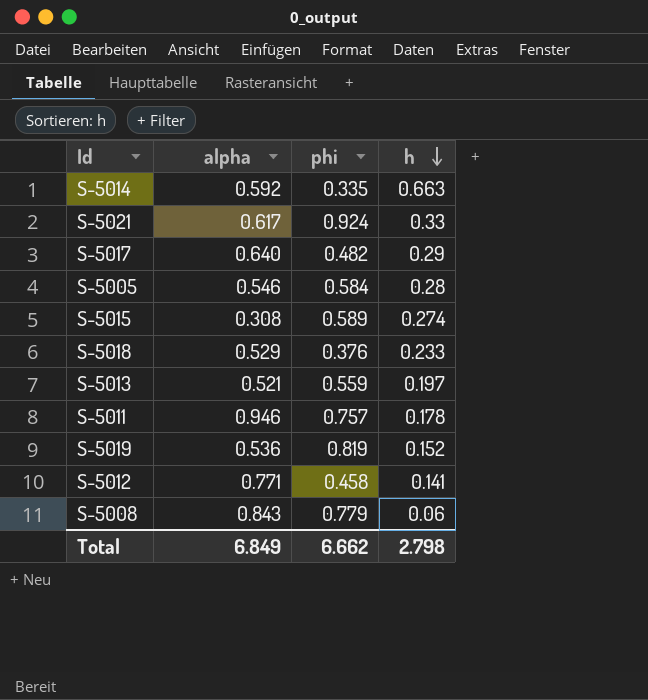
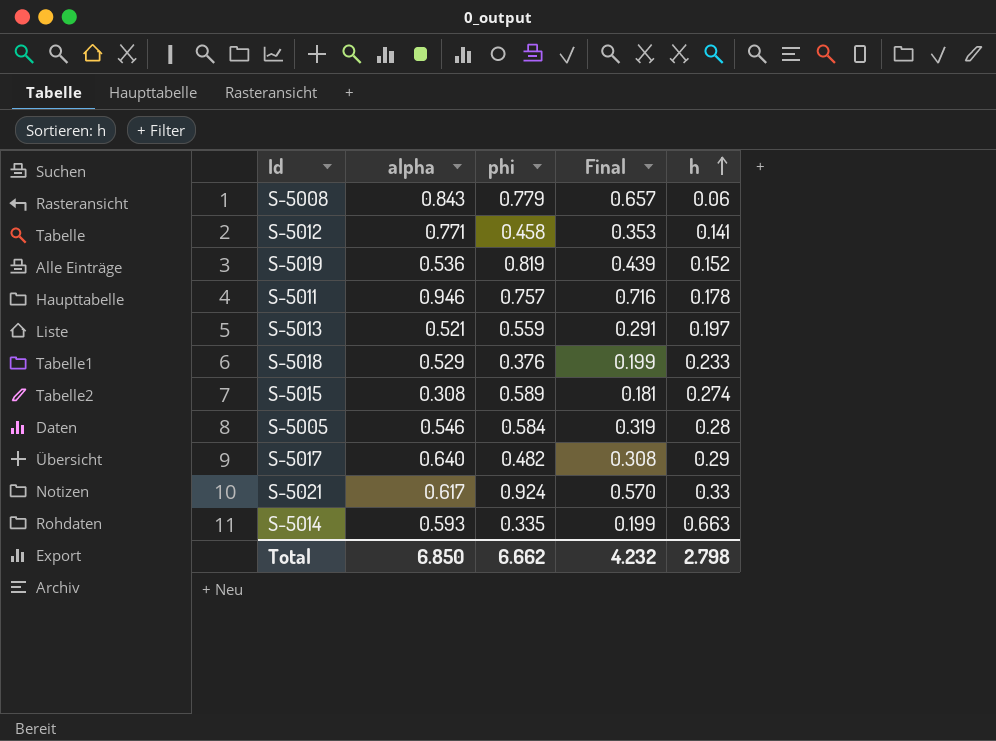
row order: h descending -> h ascending
column Final | formula: none -> [alpha] * [phi]
S-5014 | alpha: 0.592 -> 0.593
Total | alpha: 6.849 -> 6.850

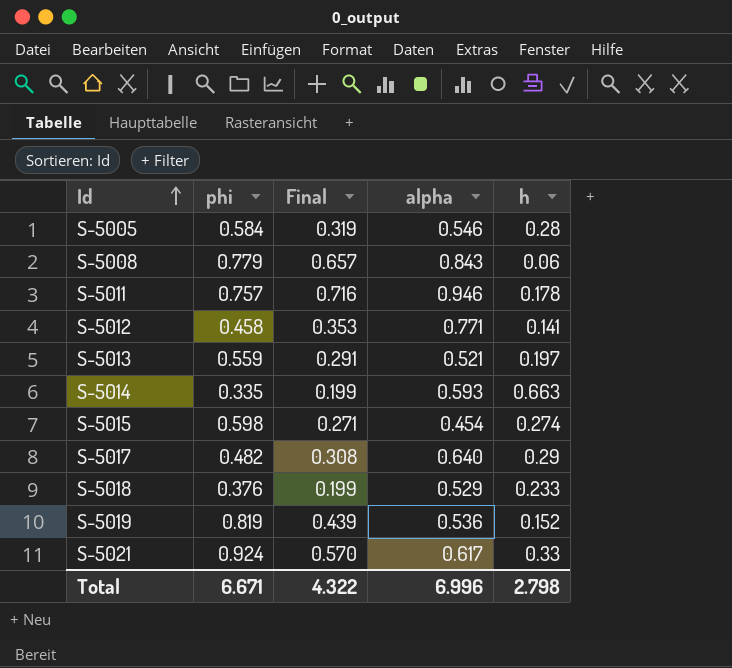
row order: h ascending -> Id ascending
column alpha | position: 2 -> 4
S-5015 | phi: 0.589 -> 0.598
S-5015 | Final: 0.181 -> 0.271
S-5015 | alpha: 0.308 -> 0.454
Total | phi: 6.662 -> 6.671
Total | Final: 4.232 -> 4.322
Total | alpha: 6.850 -> 6.996

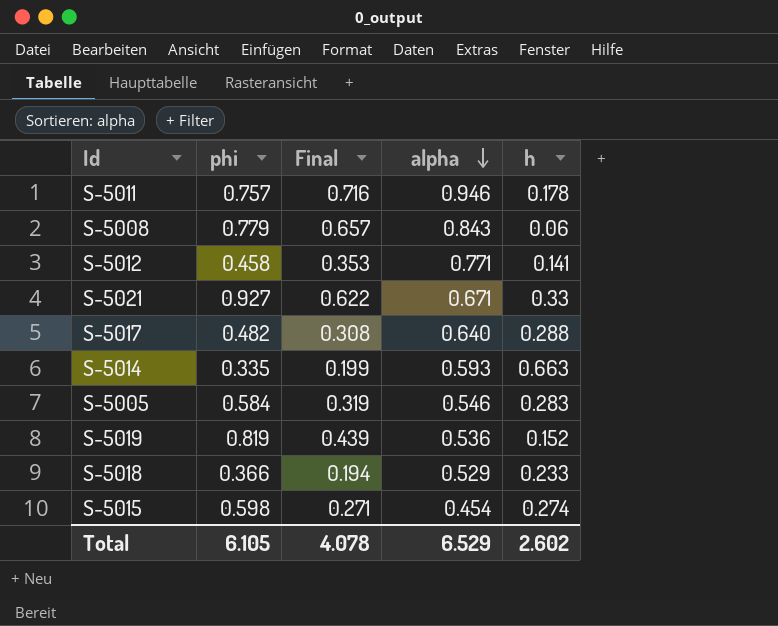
row order: Id ascending -> alpha descending
row S-5013: 0.559 | 0.291 | 0.521 | 0.197 -> none
S-5021 | phi: 0.924 -> 0.927
S-5021 | Final: 0.570 -> 0.622
S-5021 | alpha: 0.617 -> 0.671
S-5017 | h: 0.29 -> 0.288
S-5005 | h: 0.28 -> 0.283
S-5018 | phi: 0.376 -> 0.366
S-5018 | Final: 0.199 -> 0.194
Total | phi: 6.671 -> 6.105
Total | Final: 4.322 -> 4.078
Total | alpha: 6.996 -> 6.529
Total | h: 2.798 -> 2.602

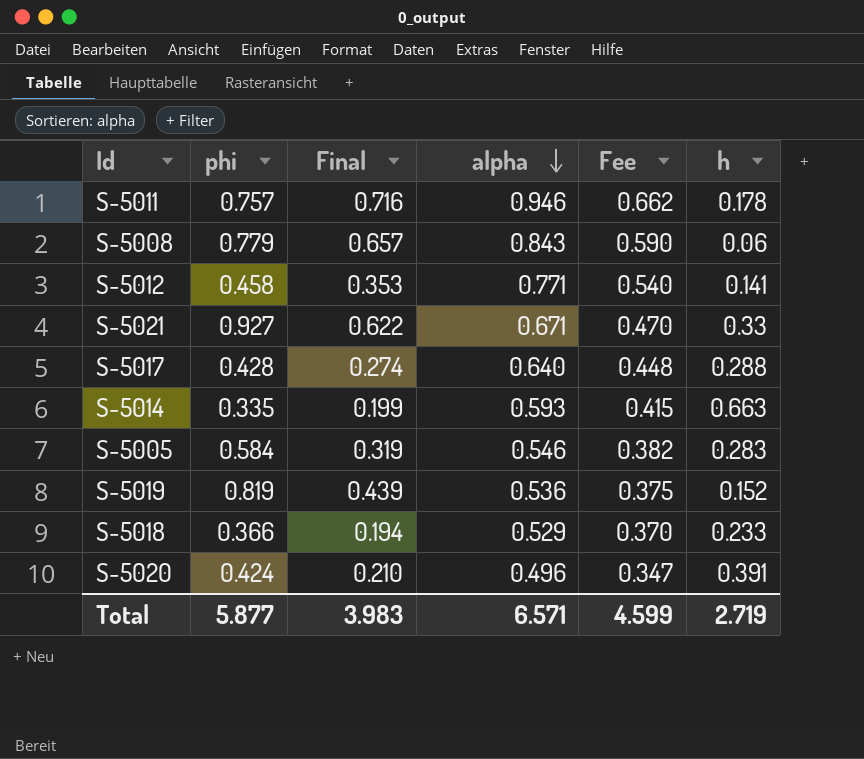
column Fee | formula: none -> [alpha] * 0.7
row S-5015: 0.598 | 0.271 | 0.454 | 0.274 -> none
S-5017 | phi: 0.482 -> 0.428
S-5017 | Final: 0.308 -> 0.274
row S-5020: none -> 0.424 | 0.210 | 0.496 | 0.347 | 0.391
Total | phi: 6.105 -> 5.877
Total | Final: 4.078 -> 3.983
Total | alpha: 6.529 -> 6.571
Total | h: 2.602 -> 2.719

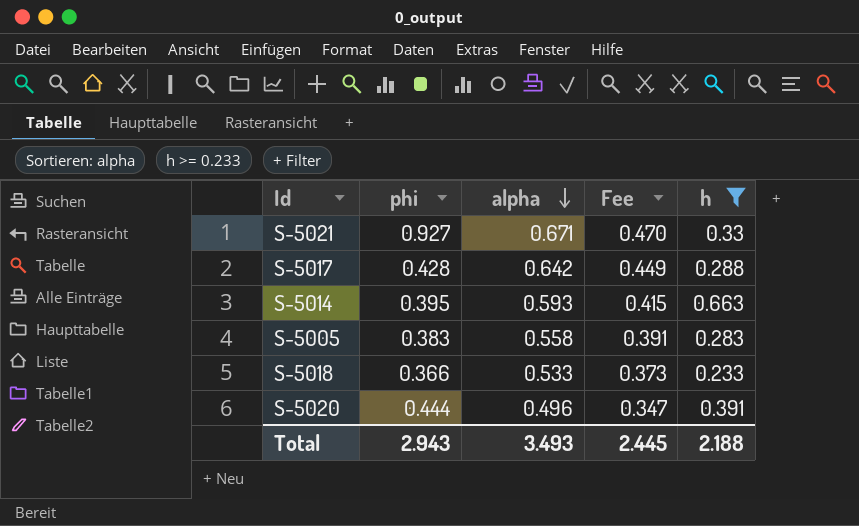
filter: none -> h >= 0.233
column Final | formula: [phi] * [alpha] -> none
S-5017 | alpha: 0.640 -> 0.642
S-5017 | Fee: 0.448 -> 0.449
S-5014 | phi: 0.335 -> 0.395
S-5005 | phi: 0.584 -> 0.383
S-5005 | alpha: 0.546 -> 0.558
S-5005 | Fee: 0.382 -> 0.391
S-5018 | alpha: 0.529 -> 0.533
S-5018 | Fee: 0.370 -> 0.373
S-5020 | phi: 0.424 -> 0.444
Total | phi: 5.877 -> 2.943
Total | alpha: 6.571 -> 3.493
Total | Fee: 4.599 -> 2.445
Total | h: 2.719 -> 2.188

